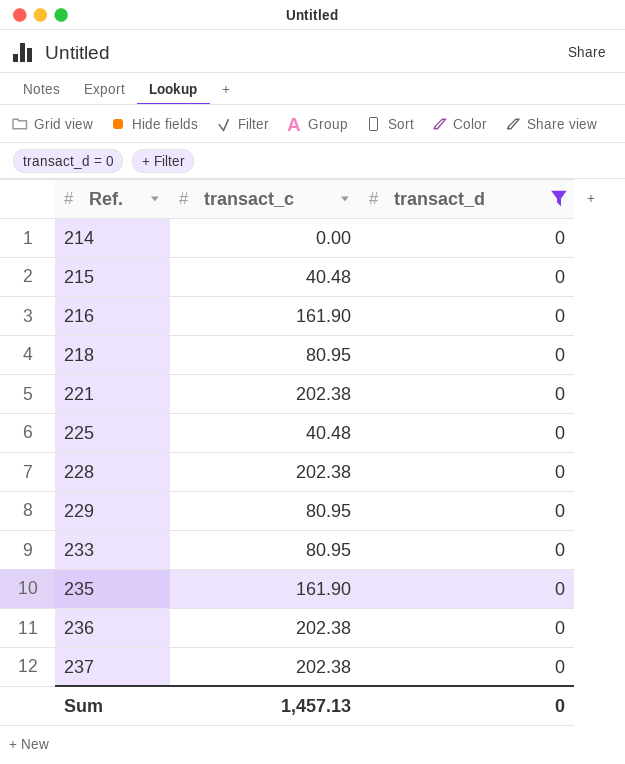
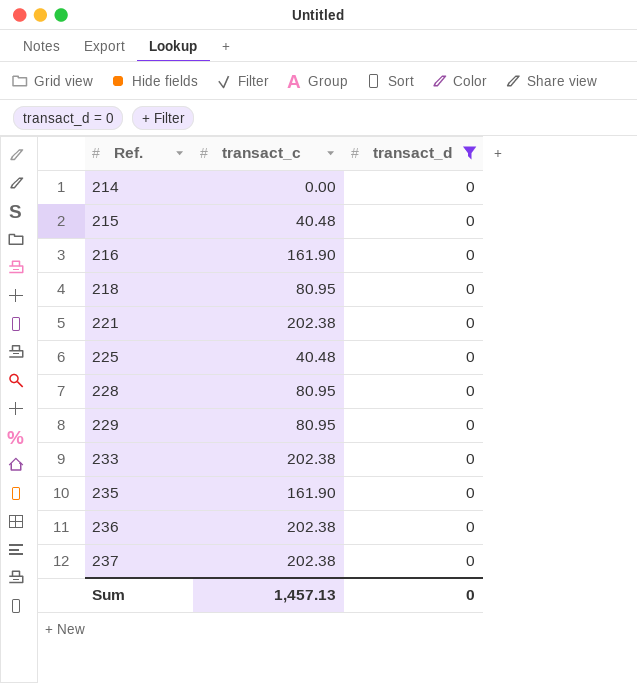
228 | transact_c: 202.38 -> 80.95
233 | transact_c: 80.95 -> 202.38

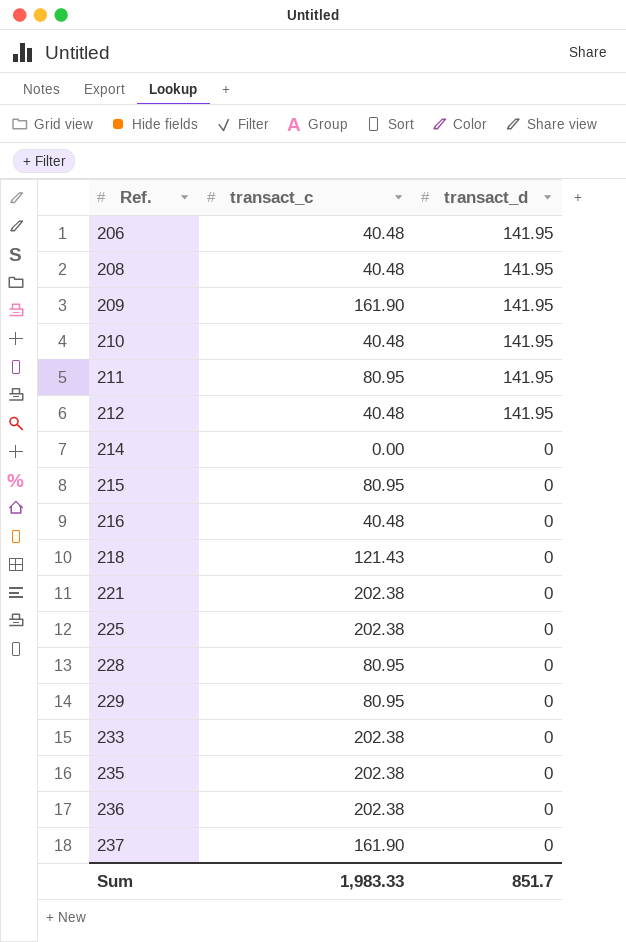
filter: transact_d = 0 -> none
215 | transact_c: 40.48 -> 80.95
216 | transact_c: 161.90 -> 40.48
218 | transact_c: 80.95 -> 121.43
225 | transact_c: 40.48 -> 202.38
235 | transact_c: 161.90 -> 202.38
237 | transact_c: 202.38 -> 161.90
Sum | transact_c: 1,457.13 -> 1,983.33
Sum | transact_d: 0 -> 851.7

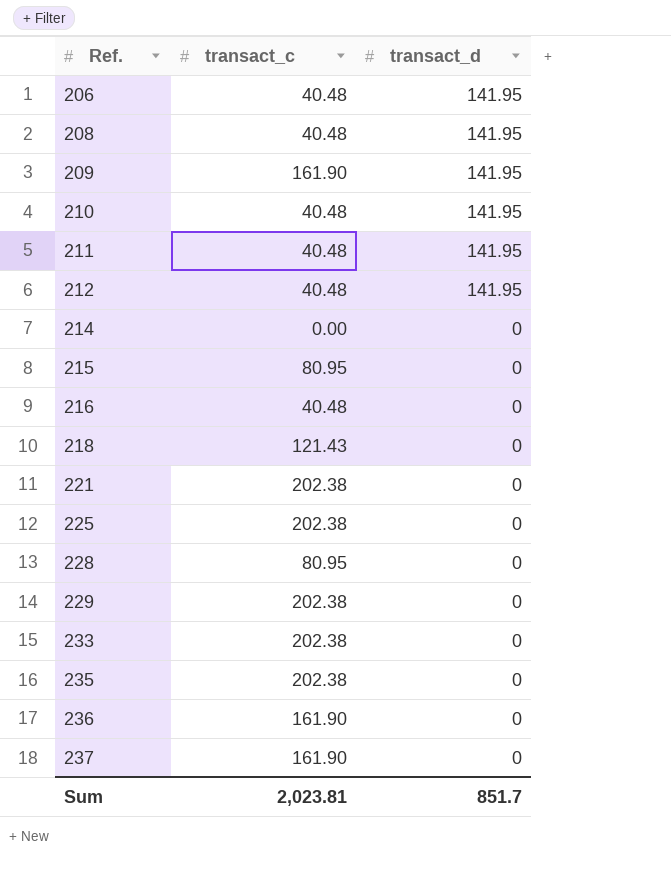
211 | transact_c: 80.95 -> 40.48
229 | transact_c: 80.95 -> 202.38
236 | transact_c: 202.38 -> 161.90
Sum | transact_c: 1,983.33 -> 2,023.81

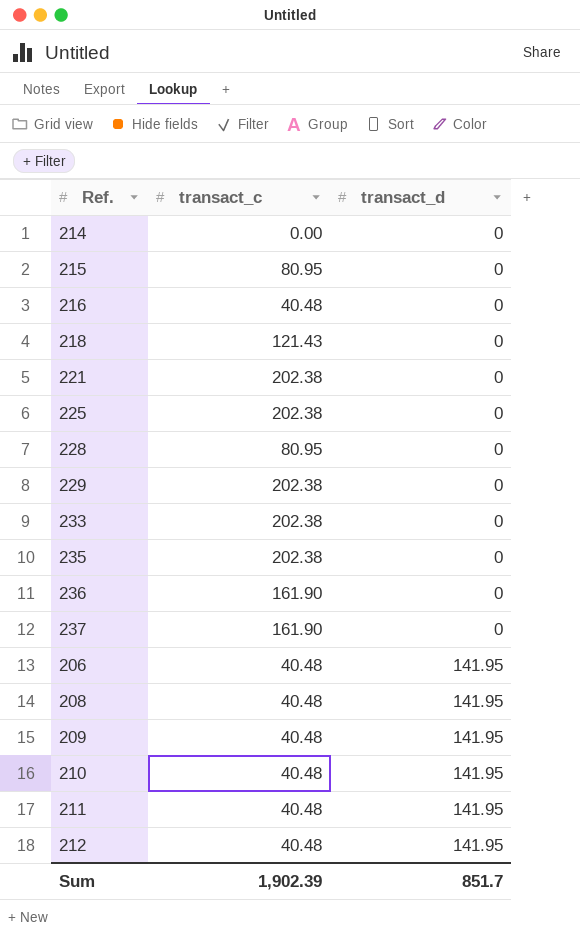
row order: Ref. ascending -> transact_d ascending
209 | transact_c: 161.90 -> 40.48
Sum | transact_c: 2,023.81 -> 1,902.39

